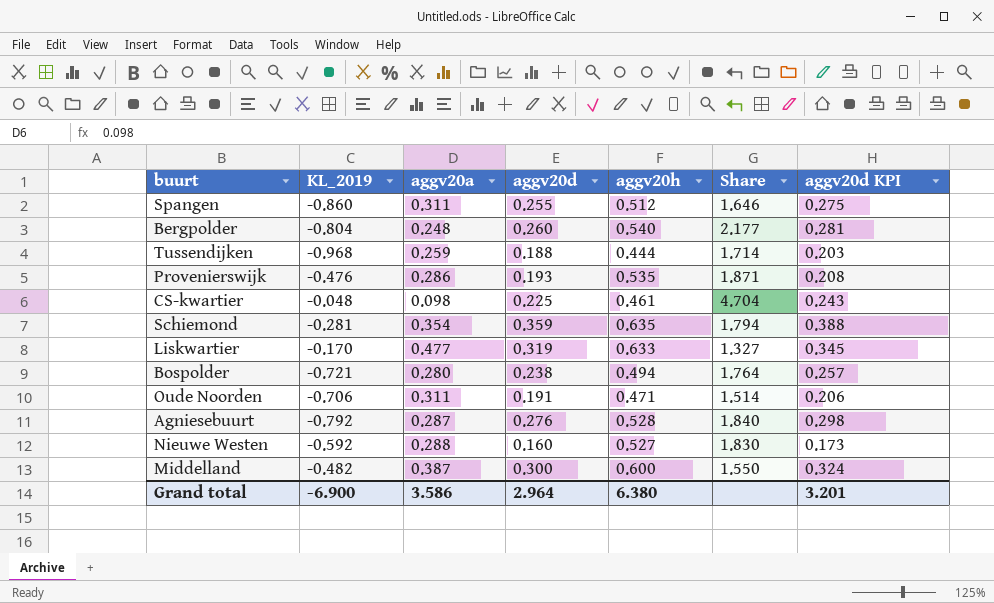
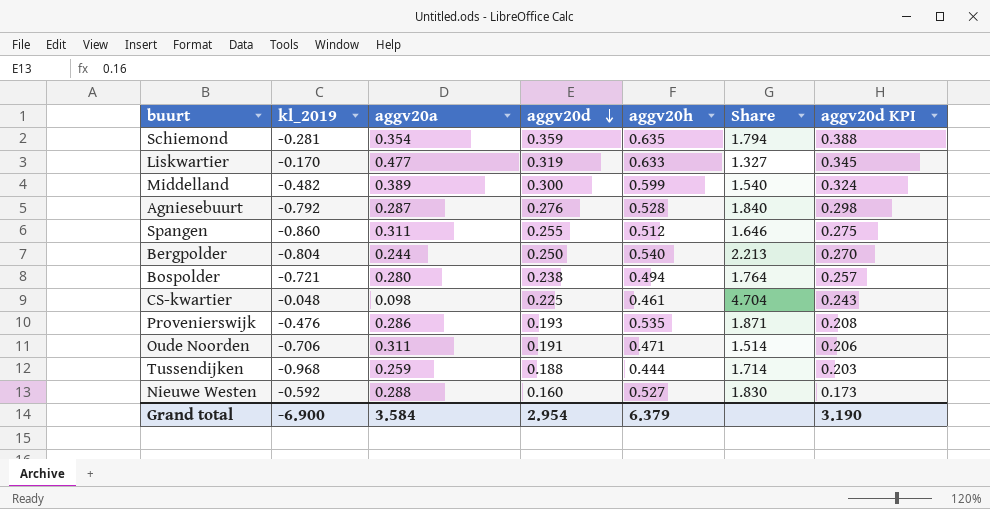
row order: none -> aggv20d descending
column name: KL_2019 -> kl_2019
Middelland | aggv20a: 0.387 -> 0.389
Middelland | aggv20h: 0.600 -> 0.599
Middelland | Share: 1.550 -> 1.540
Bergpolder | aggv20a: 0.248 -> 0.244
Bergpolder | aggv20d: 0.260 -> 0.250
Bergpolder | Share: 2.177 -> 2.213
Bergpolder | aggv20d KPI: 0.281 -> 0.270
Grand total | aggv20a: 3.586 -> 3.584
Grand total | aggv20d: 2.964 -> 2.954
Grand total | aggv20h: 6.380 -> 6.379
Grand total | aggv20d KPI: 3.201 -> 3.190

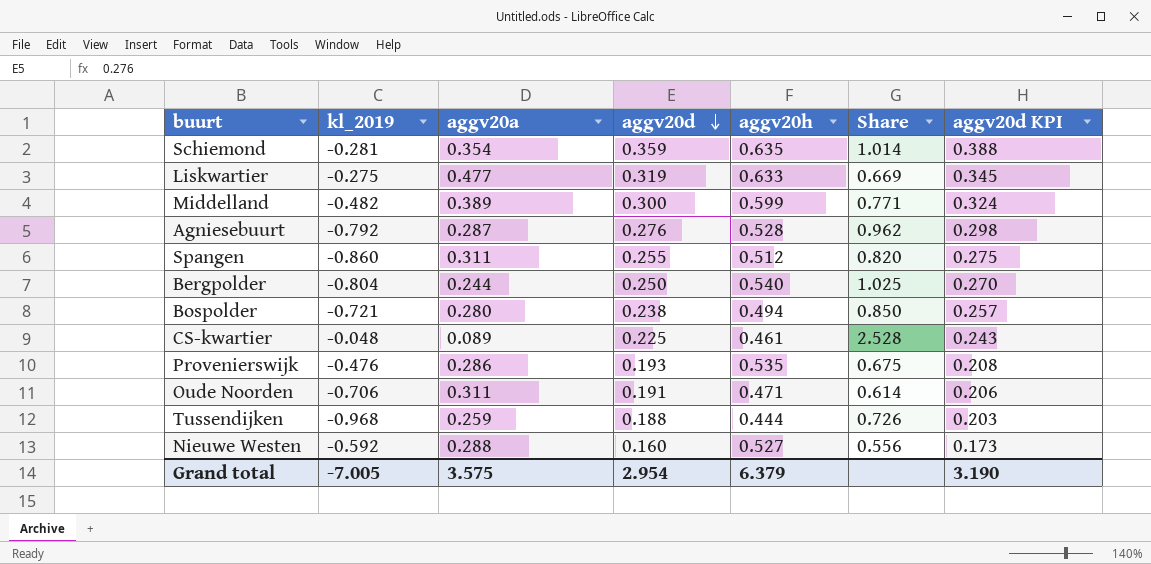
column Share | formula: [aggv20h] / [aggv20a] -> [aggv20d] / [aggv20a]
Liskwartier | kl_2019: -0.170 -> -0.275
CS-kwartier | aggv20a: 0.098 -> 0.089
Grand total | kl_2019: -6.900 -> -7.005
Grand total | aggv20a: 3.584 -> 3.575

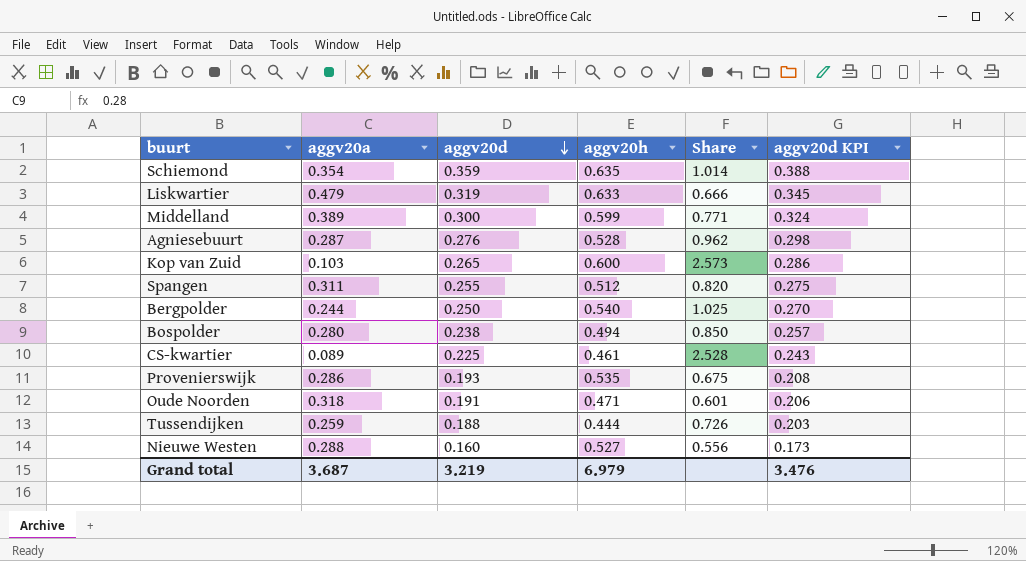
column kl_2019 | position: 2 -> none
Liskwartier | aggv20a: 0.477 -> 0.479
Liskwartier | Share: 0.669 -> 0.666
row Kop van Zuid: none -> 0.103 | 0.265 | 0.600 | 2.573 | 0.286
Oude Noorden | aggv20a: 0.311 -> 0.318
Oude Noorden | Share: 0.614 -> 0.601
Grand total | aggv20a: 3.575 -> 3.687
Grand total | aggv20d: 2.954 -> 3.219
Grand total | aggv20h: 6.379 -> 6.979
Grand total | aggv20d KPI: 3.190 -> 3.476

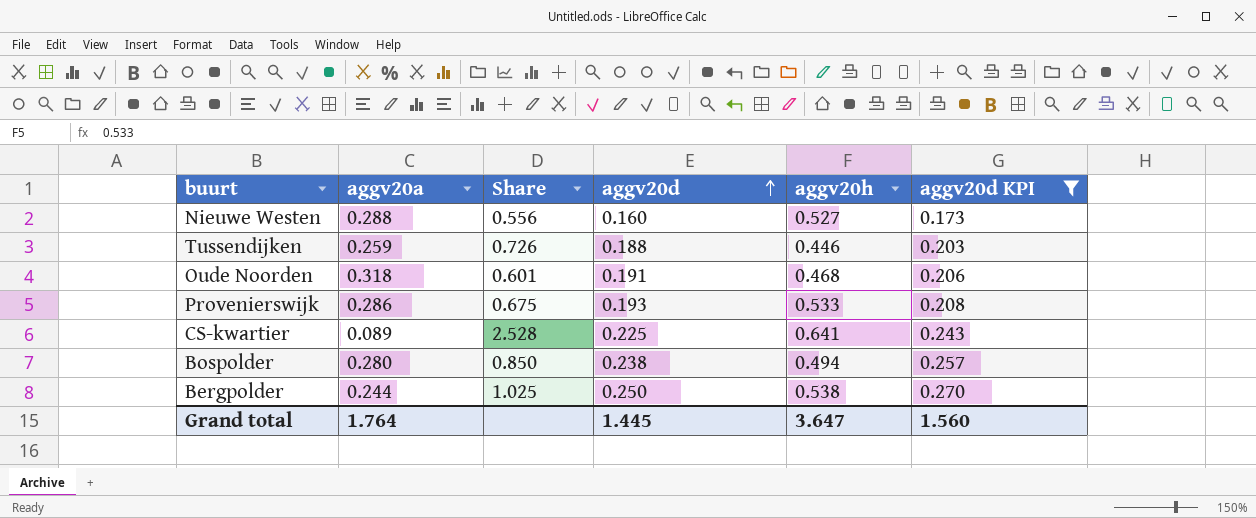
filter: none -> aggv20d KPI <= 0.270
row order: aggv20d descending -> aggv20d ascending
column Share | position: 5 -> 3
Tussendijken | aggv20h: 0.444 -> 0.446
Oude Noorden | aggv20h: 0.471 -> 0.468
Provenierswijk | aggv20h: 0.535 -> 0.533
CS-kwartier | aggv20h: 0.461 -> 0.641
Bergpolder | aggv20h: 0.540 -> 0.538
Grand total | aggv20a: 3.687 -> 1.764
Grand total | aggv20d: 3.219 -> 1.445
Grand total | aggv20h: 6.979 -> 3.647
Grand total | aggv20d KPI: 3.476 -> 1.560

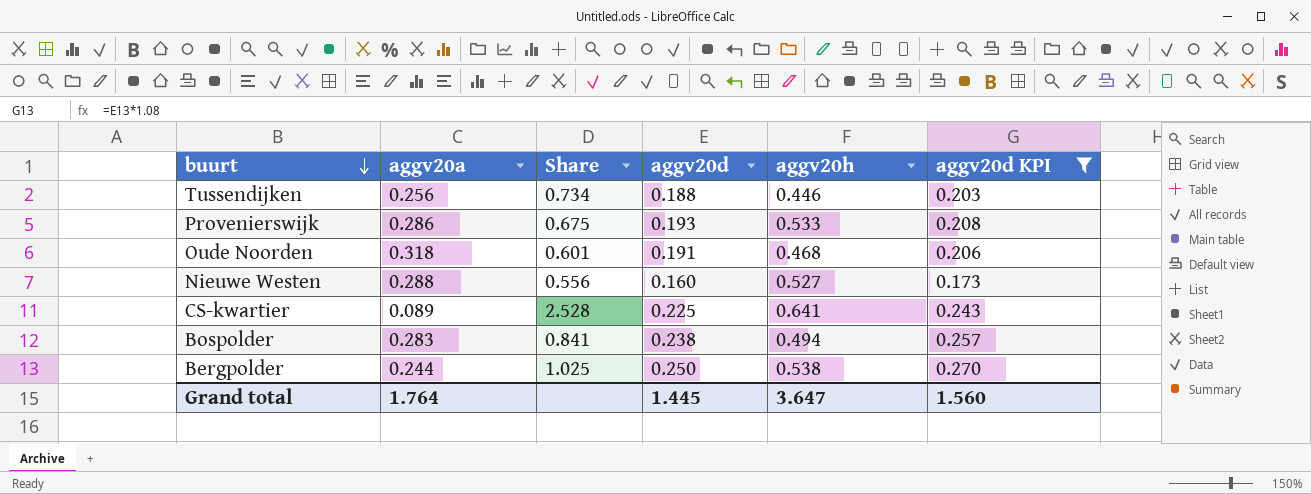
row order: aggv20d ascending -> buurt descending
Tussendijken | aggv20a: 0.259 -> 0.256
Tussendijken | Share: 0.726 -> 0.734
Bospolder | aggv20a: 0.280 -> 0.283
Bospolder | Share: 0.850 -> 0.841

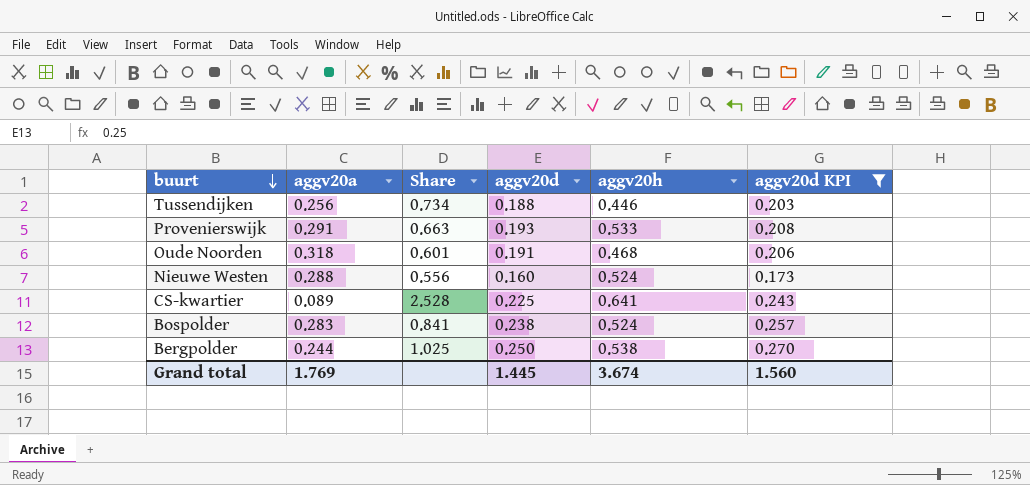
Provenierswijk | aggv20a: 0.286 -> 0.291
Provenierswijk | Share: 0.675 -> 0.663
Nieuwe Westen | aggv20h: 0.527 -> 0.524
Bospolder | aggv20h: 0.494 -> 0.524
Grand total | aggv20a: 1.764 -> 1.769
Grand total | aggv20h: 3.647 -> 3.674

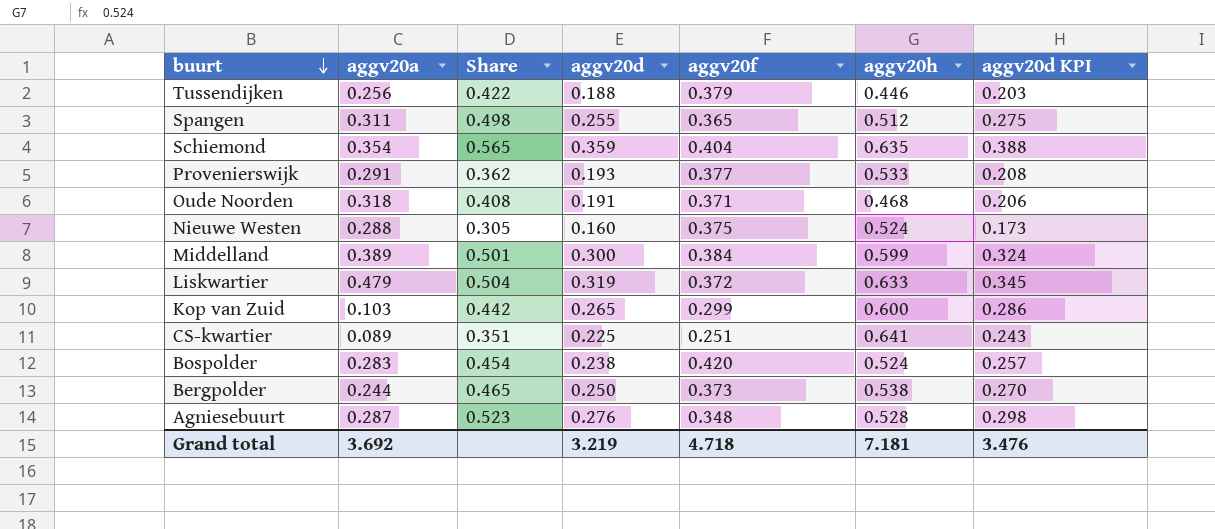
filter: aggv20d KPI <= 0.270 -> none
column Share | formula: [aggv20d] / [aggv20a] -> [aggv20d] / [aggv20h]
column aggv20f | position: none -> 5
Grand total | aggv20a: 1.769 -> 3.692
Grand total | aggv20d: 1.445 -> 3.219
Grand total | aggv20h: 3.674 -> 7.181
Grand total | aggv20d KPI: 1.560 -> 3.476

